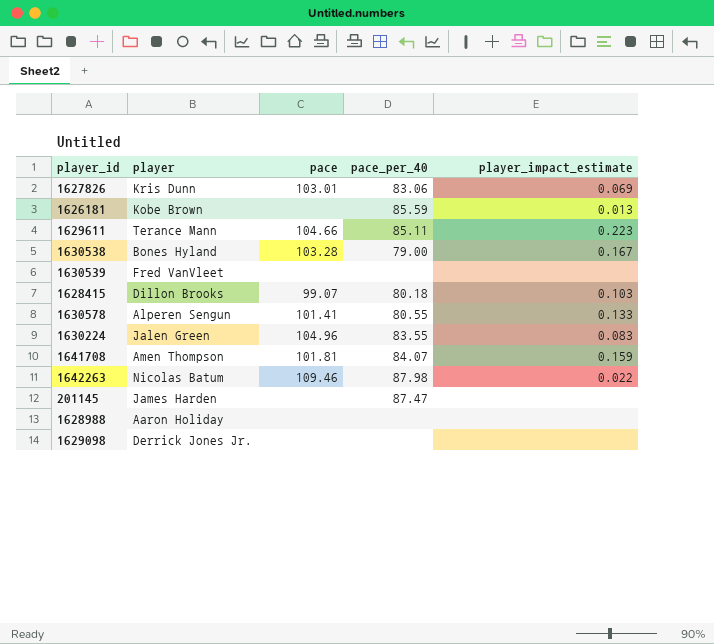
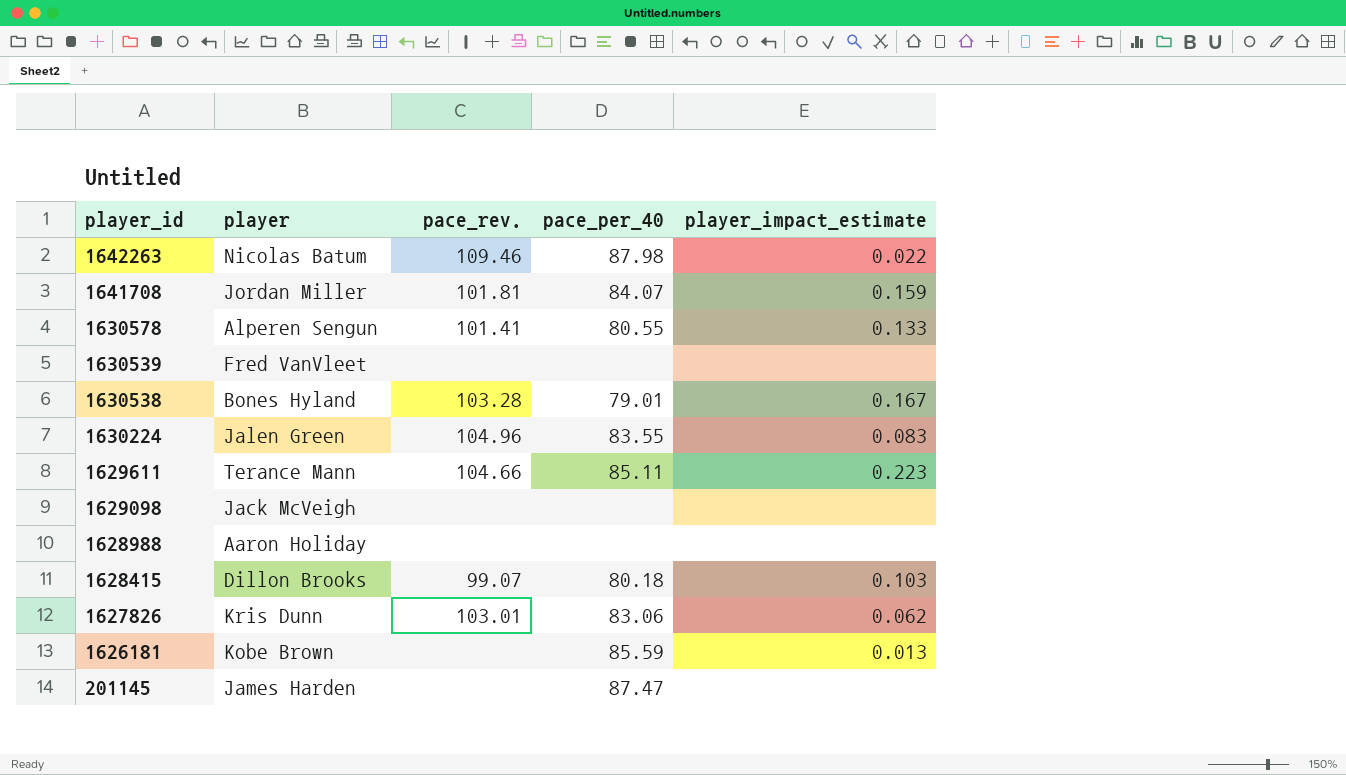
row order: none -> player_id descending
column name: pace -> pace_rev.
1641708 | player: Amen Thompson -> Jordan Miller
1630538 | pace_per_40: 79.00 -> 79.01
1629098 | player: Derrick Jones Jr. -> Jack McVeigh
1627826 | player_impact_estimate: 0.069 -> 0.062

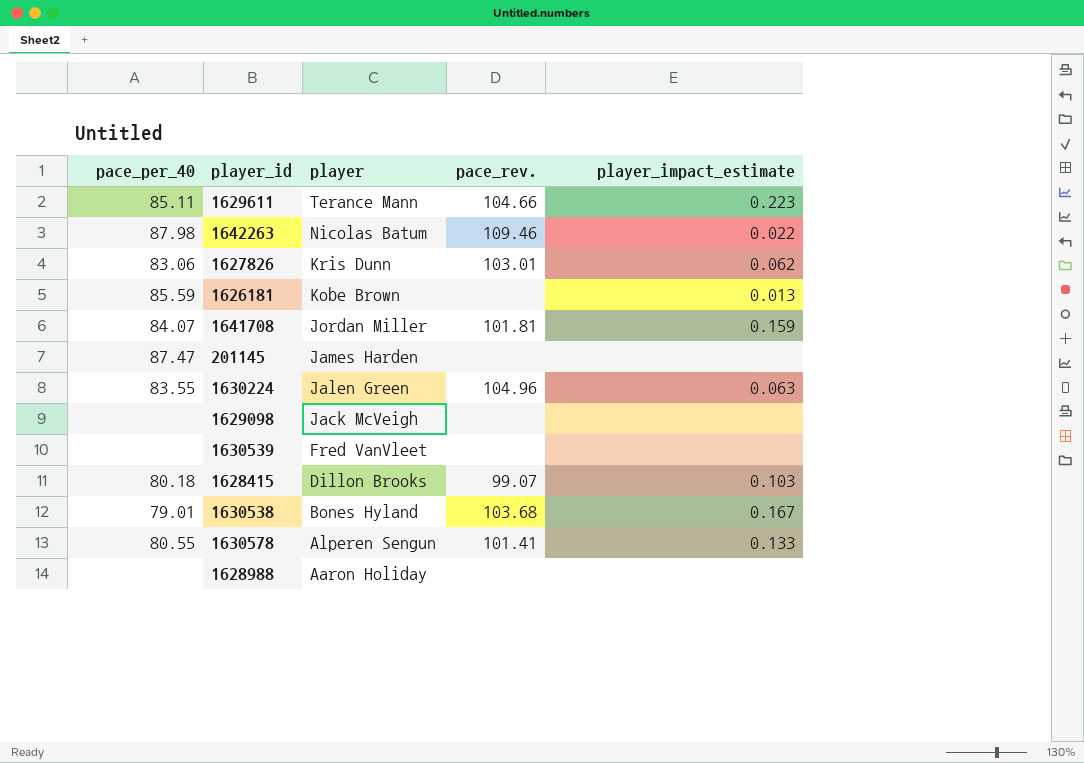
row order: player_id descending -> player descending
column pace_per_40 | position: 4 -> 1
1630224 | player_impact_estimate: 0.083 -> 0.063
1630538 | pace_rev.: 103.28 -> 103.68

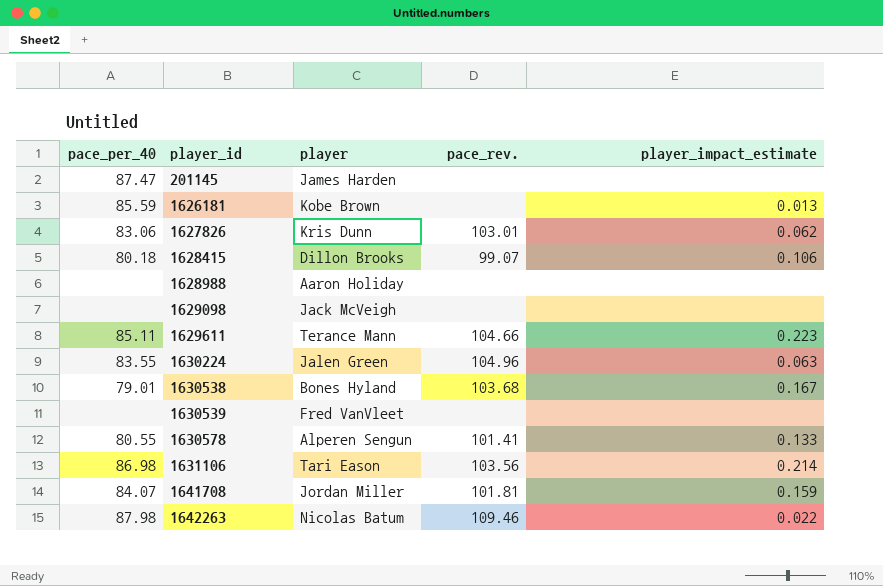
row order: player descending -> player_id ascending
1628415 | player_impact_estimate: 0.103 -> 0.106
row 1631106: none -> 86.98 | Tari Eason | 103.56 | 0.214

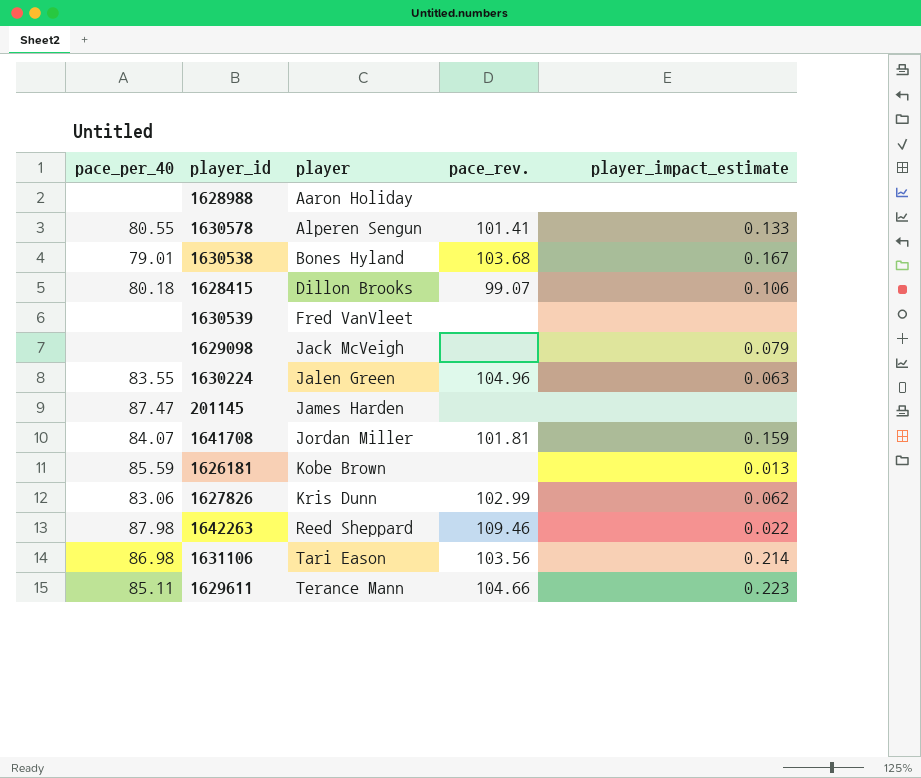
row order: player_id ascending -> player ascending
1629098 | player_impact_estimate: none -> 0.079
1627826 | pace_rev.: 103.01 -> 102.99
1642263 | player: Nicolas Batum -> Reed Sheppard

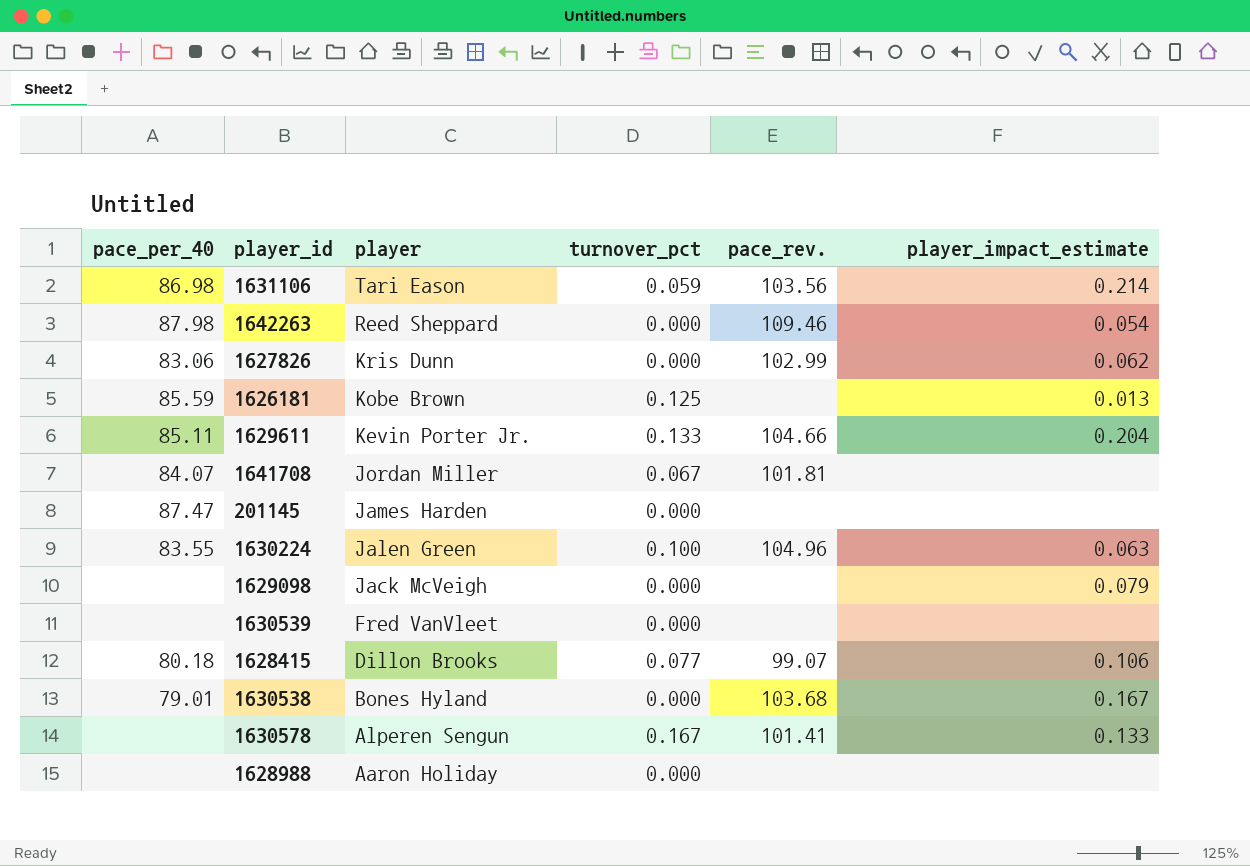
row order: player ascending -> player descending
column turnover_pct | position: none -> 4
1642263 | player_impact_estimate: 0.022 -> 0.054
1629611 | player: Terance Mann -> Kevin Porter Jr.
1629611 | player_impact_estimate: 0.223 -> 0.204
1641708 | player_impact_estimate: 0.159 -> none
1630578 | pace_per_40: 80.55 -> none

